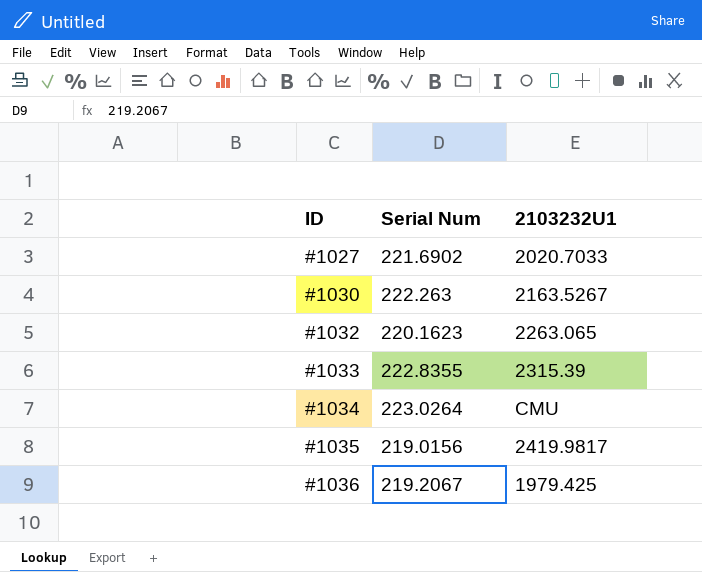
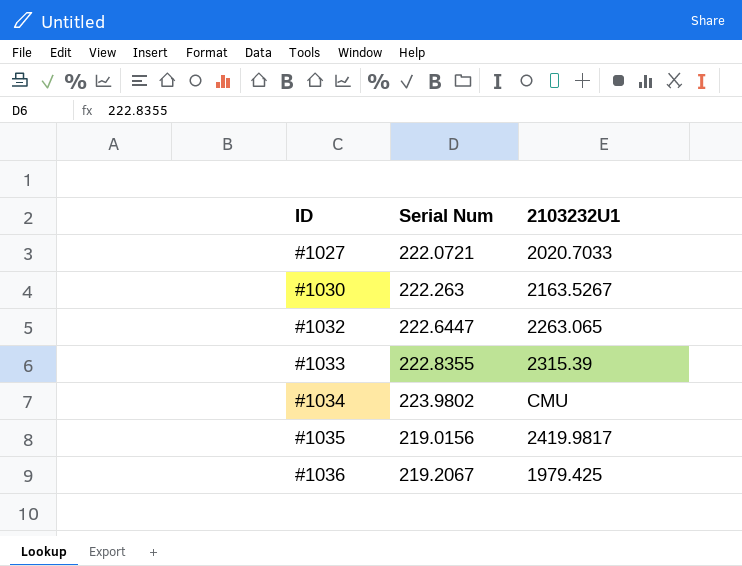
#1027 | Serial Num: 221.6902 -> 222.0721
#1032 | Serial Num: 220.1623 -> 222.6447
#1034 | Serial Num: 223.0264 -> 223.9802

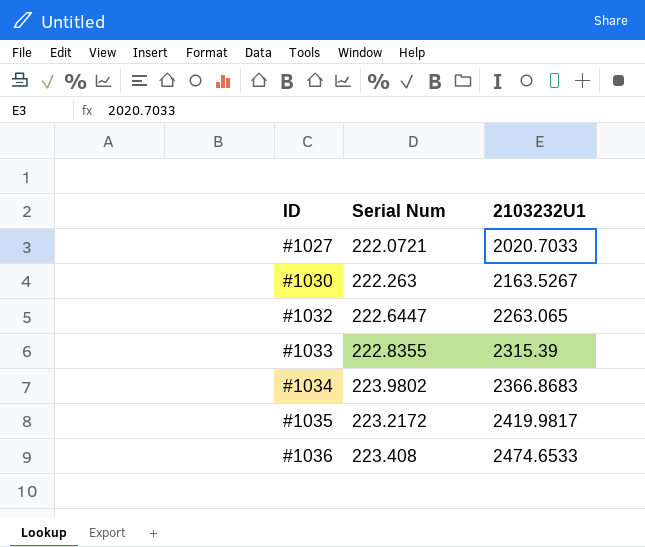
#1034 | 2103232U1: CMU -> 2366.8683
#1035 | Serial Num: 219.0156 -> 223.2172
#1036 | Serial Num: 219.2067 -> 223.408
#1036 | 2103232U1: 1979.425 -> 2474.6533

